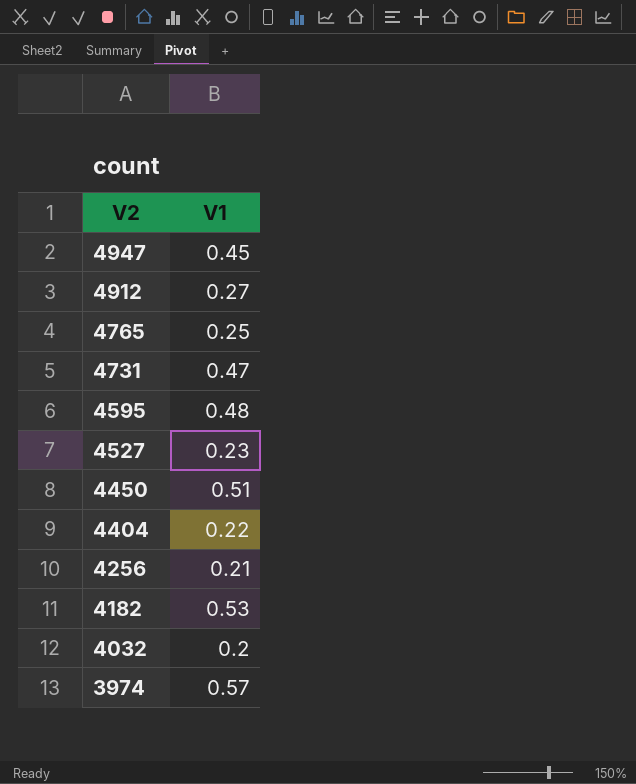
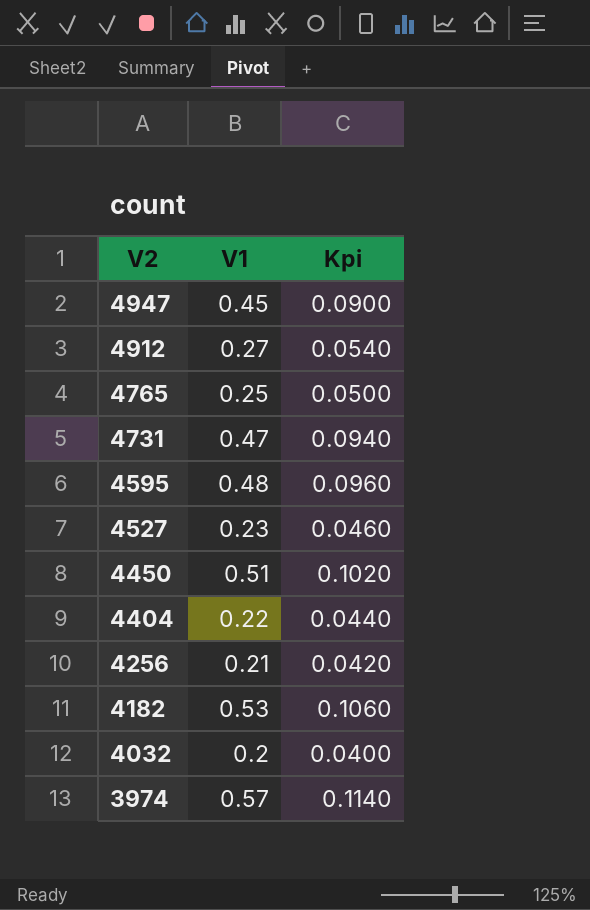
column Kpi | formula: none -> [V1] * 0.2

